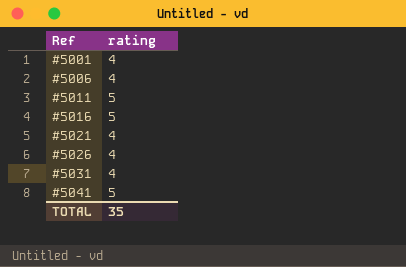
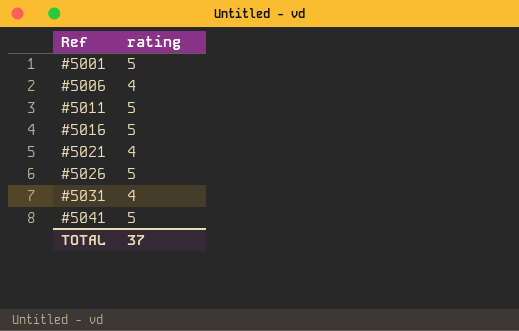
#5001 | rating: 4 -> 5
#5026 | rating: 4 -> 5
TOTAL | rating: 35 -> 37

